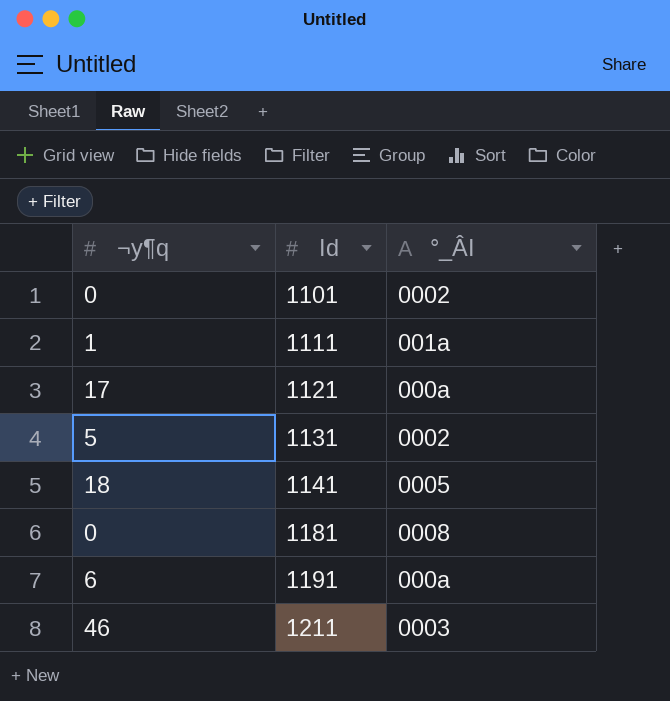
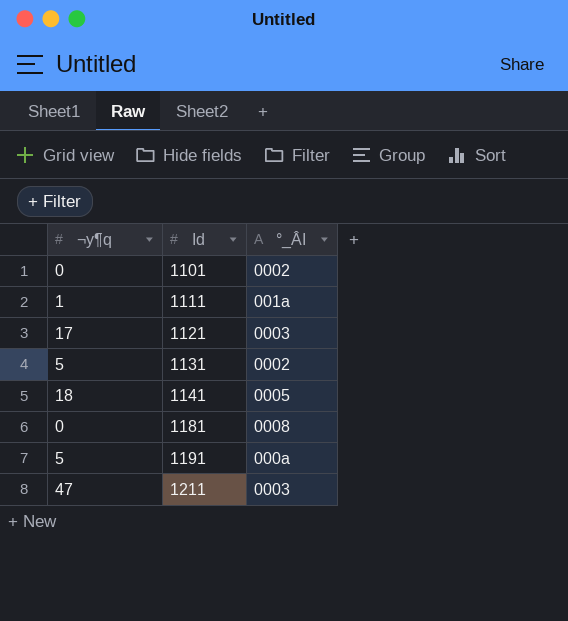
1121 | °_ÂI: 000a -> 0003
1191 | ¬y¶q: 6 -> 5
1211 | ¬y¶q: 46 -> 47

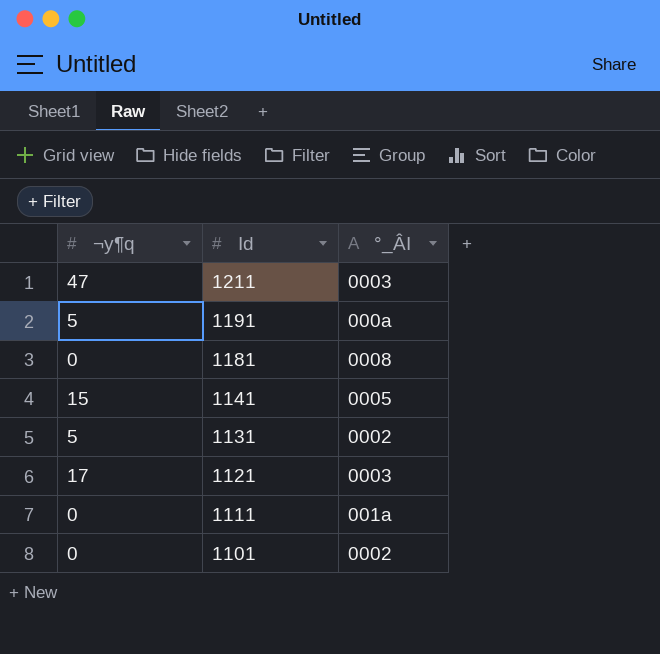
row order: Id ascending -> Id descending
1141 | ¬y¶q: 18 -> 15
1111 | ¬y¶q: 1 -> 0

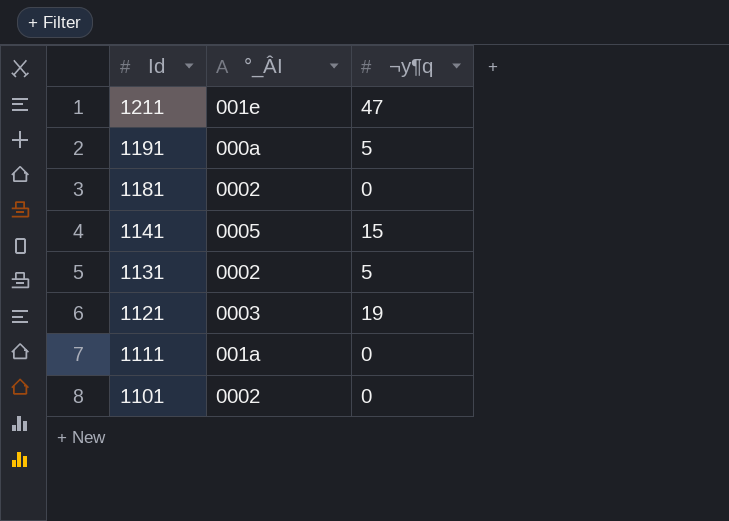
column ¬y¶q | position: 1 -> 3
1211 | °_ÂI: 0003 -> 001e
1181 | °_ÂI: 0008 -> 0002
1121 | ¬y¶q: 17 -> 19

